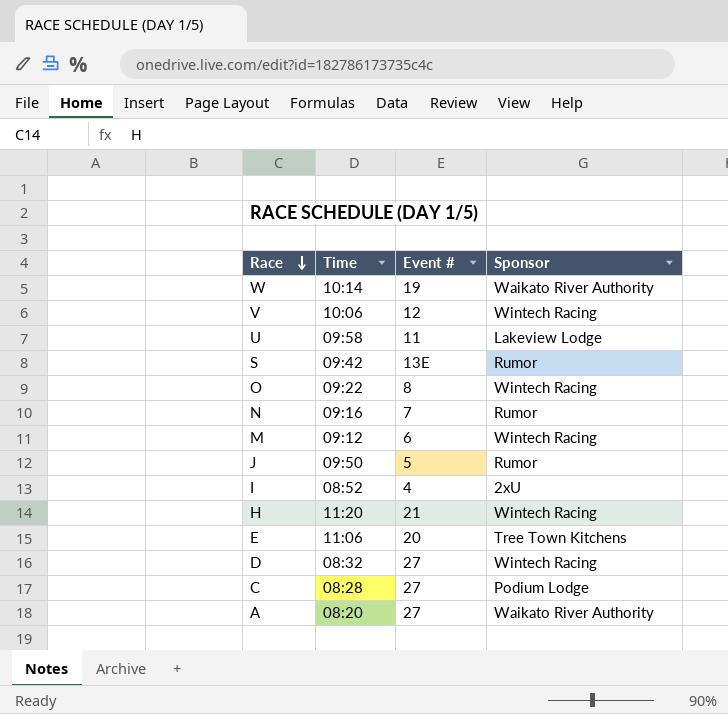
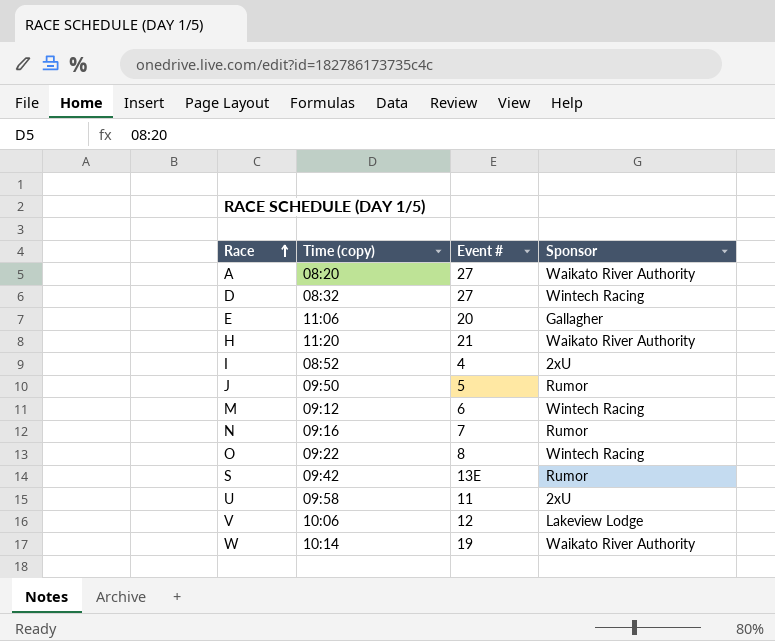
row order: Race descending -> Race ascending
column name: Time -> Time (copy)
row C: 08:28 | 27 | Podium Lodge -> none
E | Sponsor: Tree Town Kitchens -> Gallagher
H | Sponsor: Wintech Racing -> Waikato River Authority
U | Sponsor: Lakeview Lodge -> 2xU
V | Sponsor: Wintech Racing -> Lakeview Lodge

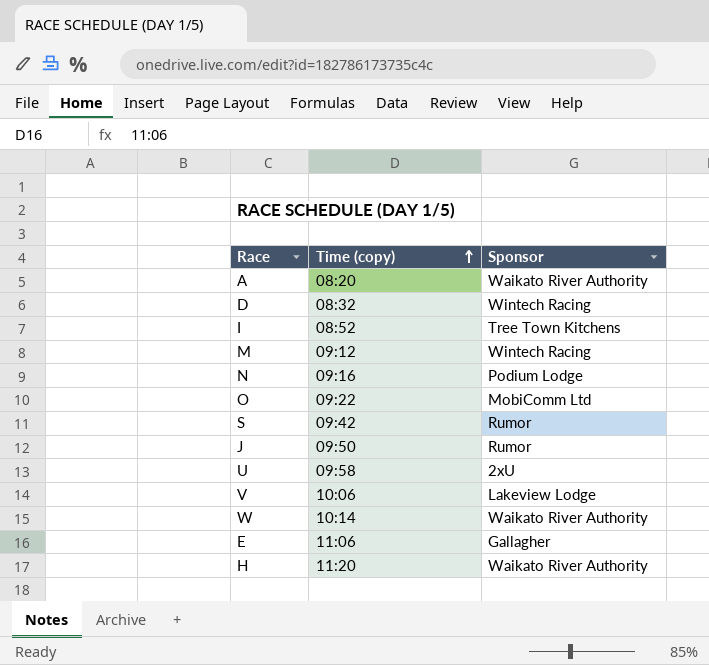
row order: Race ascending -> Time (copy) ascending
column Event # | position: 3 -> none
I | Sponsor: 2xU -> Tree Town Kitchens
N | Sponsor: Rumor -> Podium Lodge
O | Sponsor: Wintech Racing -> MobiComm Ltd

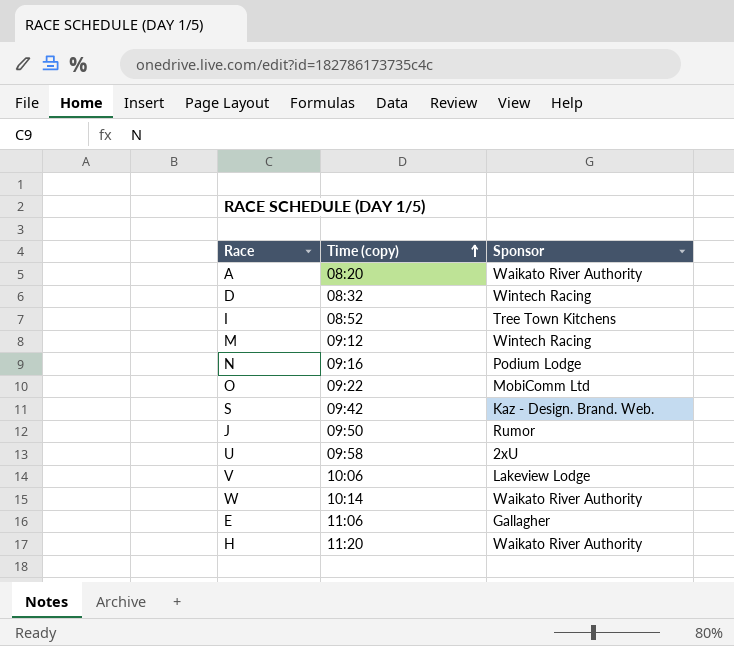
S | Sponsor: Rumor -> Kaz - Design. Brand. Web.

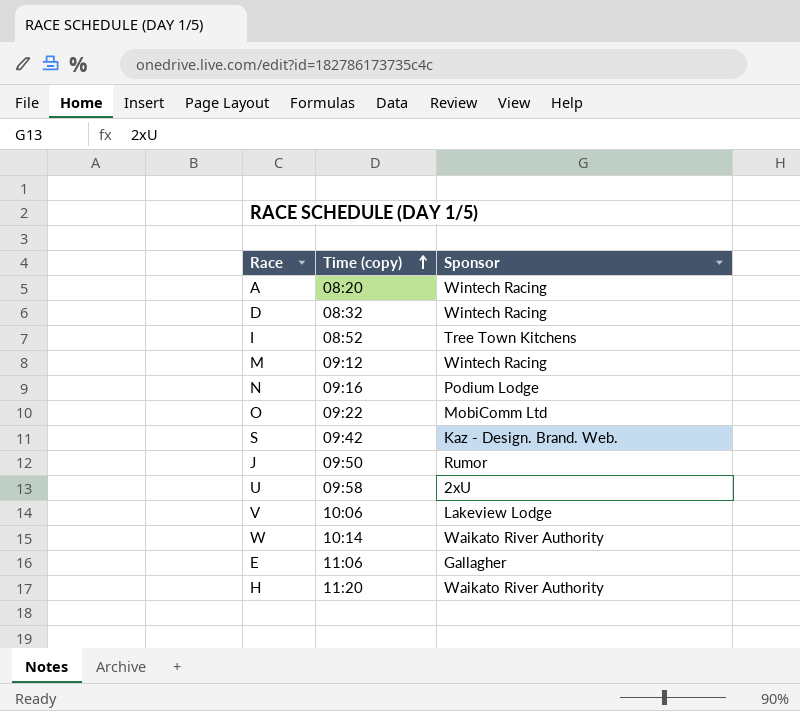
A | Sponsor: Waikato River Authority -> Wintech Racing

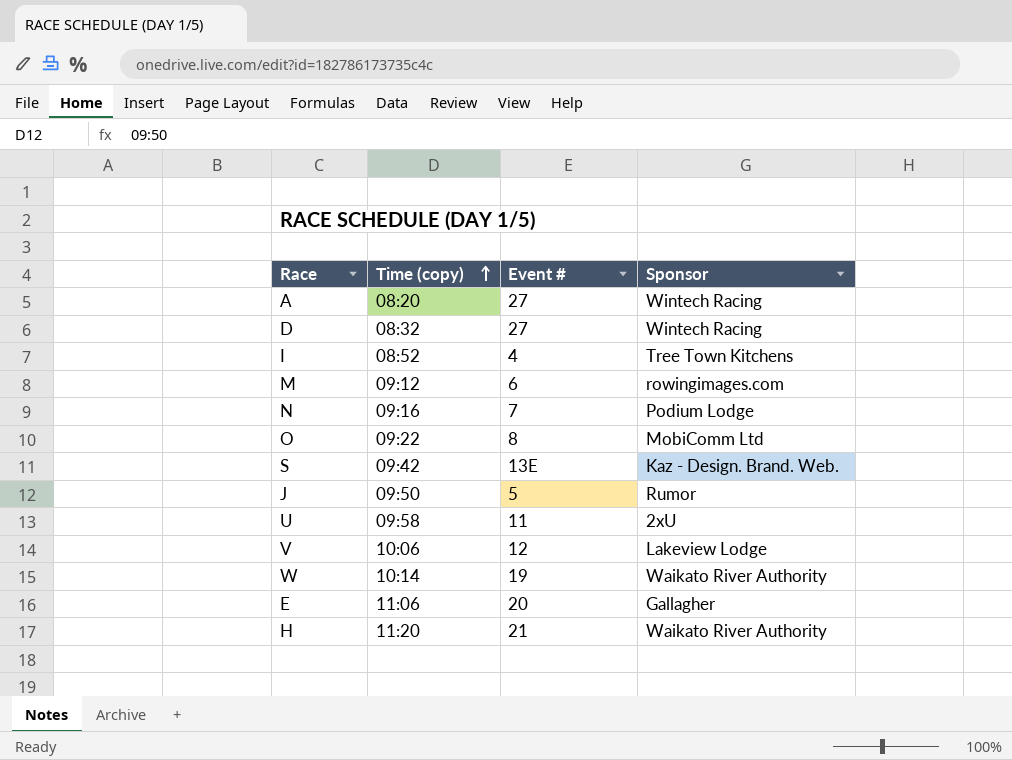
column Event # | position: none -> 3
M | Sponsor: Wintech Racing -> rowingimages.com

